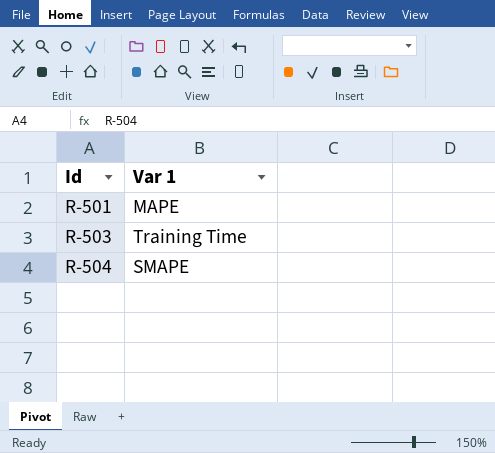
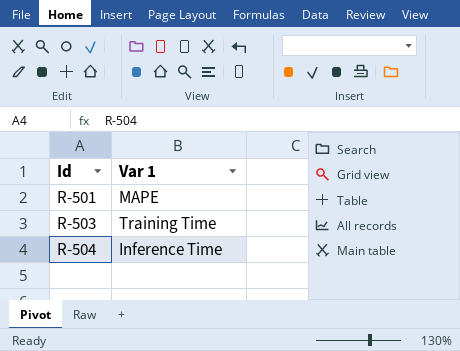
R-504 | Var 1: SMAPE -> Inference Time

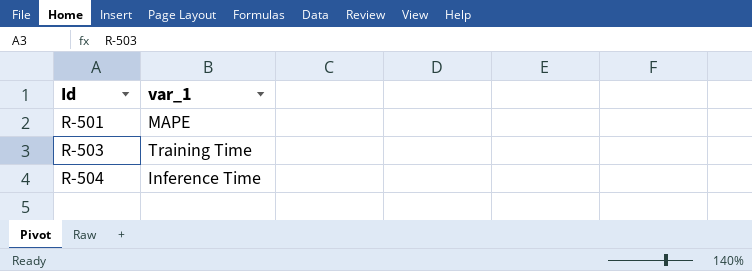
column name: Var 1 -> var_1

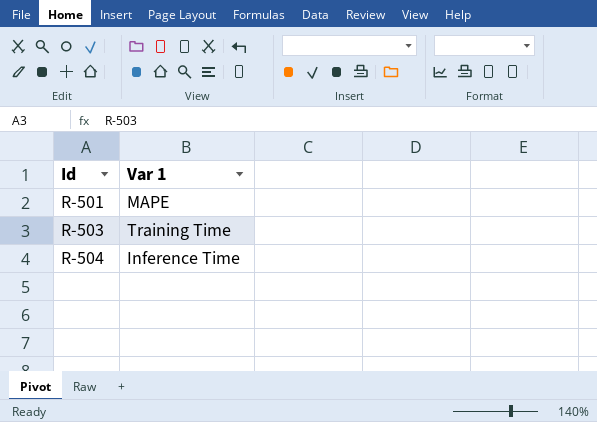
column name: var_1 -> Var 1

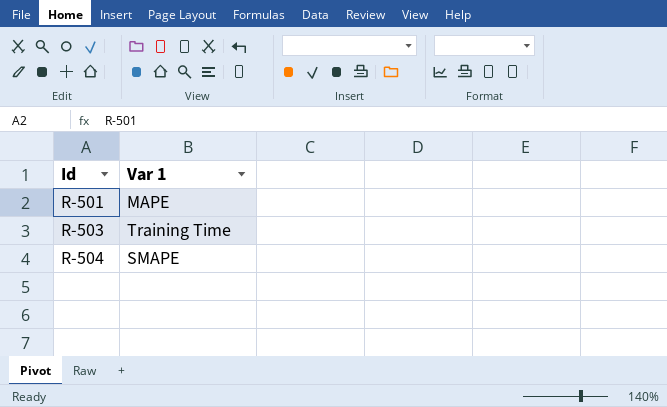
R-504 | Var 1: Inference Time -> SMAPE

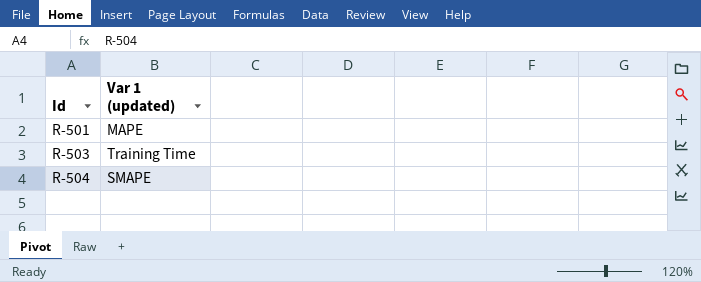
column name: Var 1 -> Var 1 (updated)

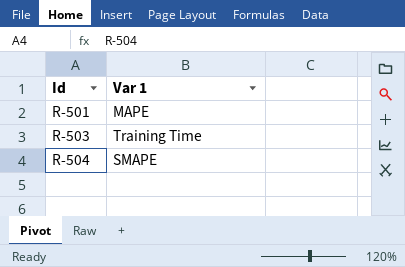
column name: Var 1 (updated) -> Var 1

